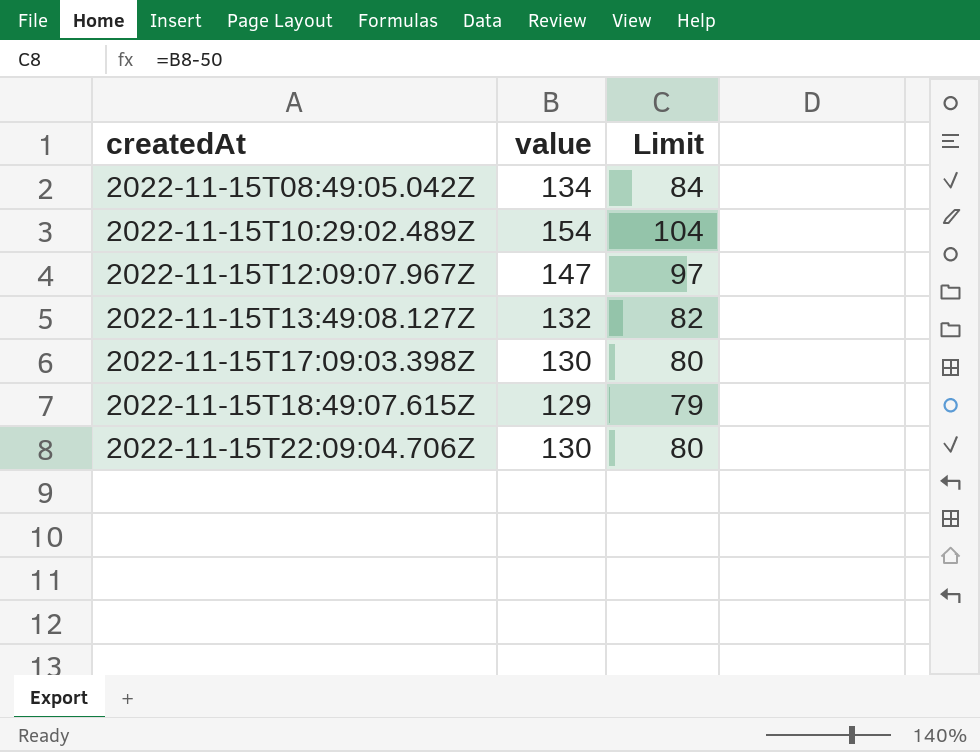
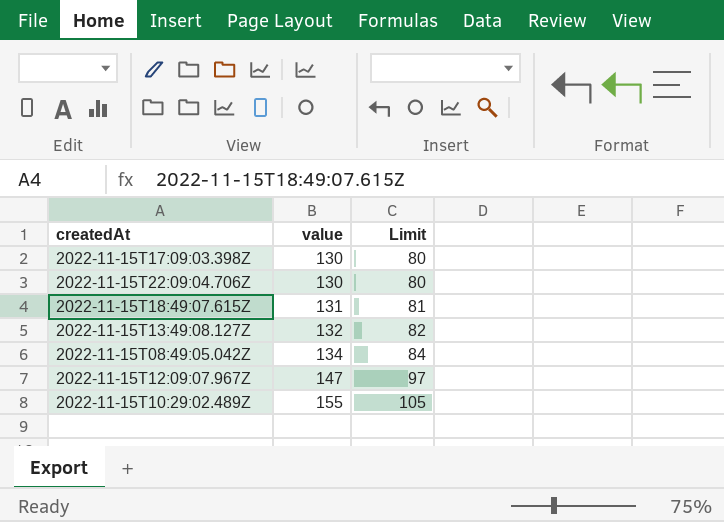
row order: createdAt ascending -> value ascending
2022-11-15T18:49:07.615Z | value: 129 -> 131
2022-11-15T18:49:07.615Z | Limit: 79 -> 81
2022-11-15T10:29:02.489Z | value: 154 -> 155
2022-11-15T10:29:02.489Z | Limit: 104 -> 105

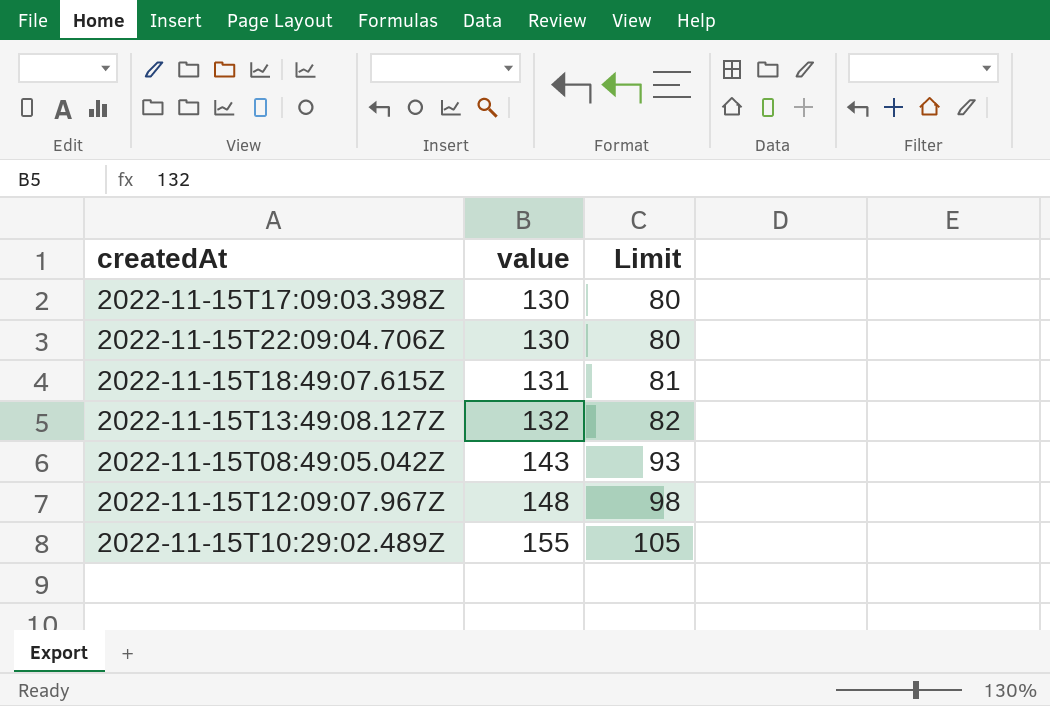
2022-11-15T08:49:05.042Z | value: 134 -> 143
2022-11-15T08:49:05.042Z | Limit: 84 -> 93
2022-11-15T12:09:07.967Z | value: 147 -> 148
2022-11-15T12:09:07.967Z | Limit: 97 -> 98

